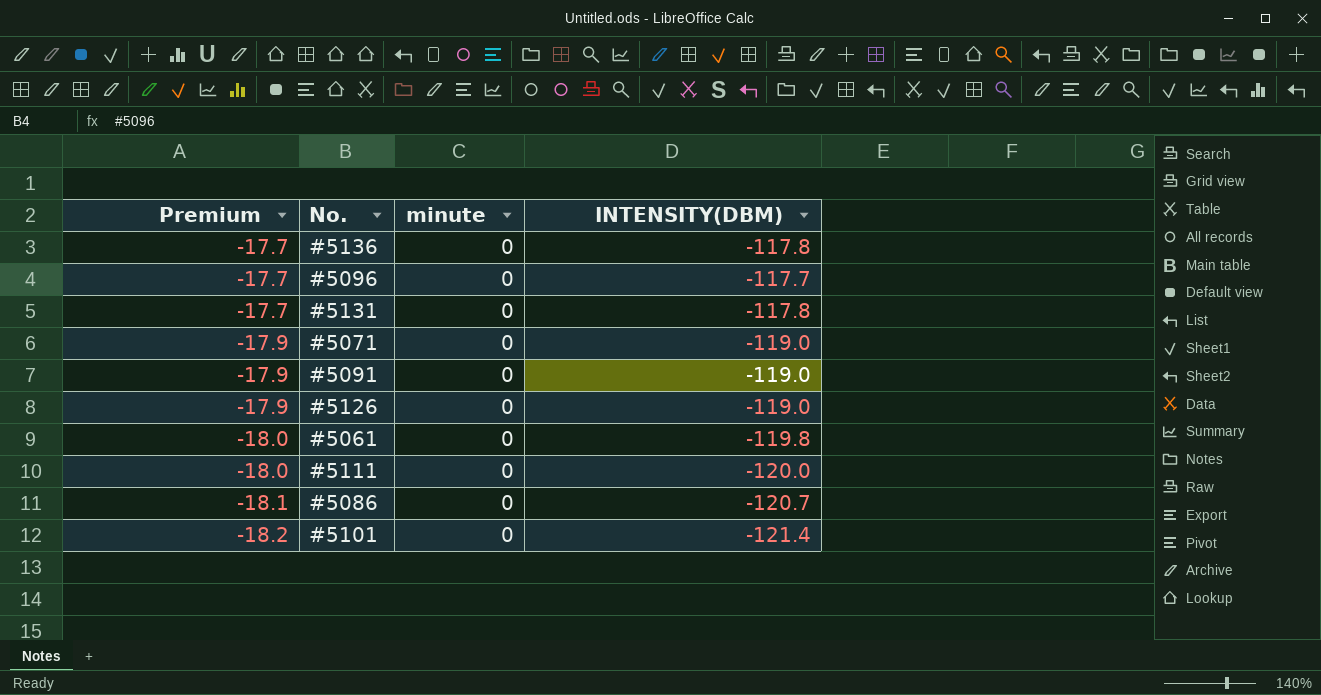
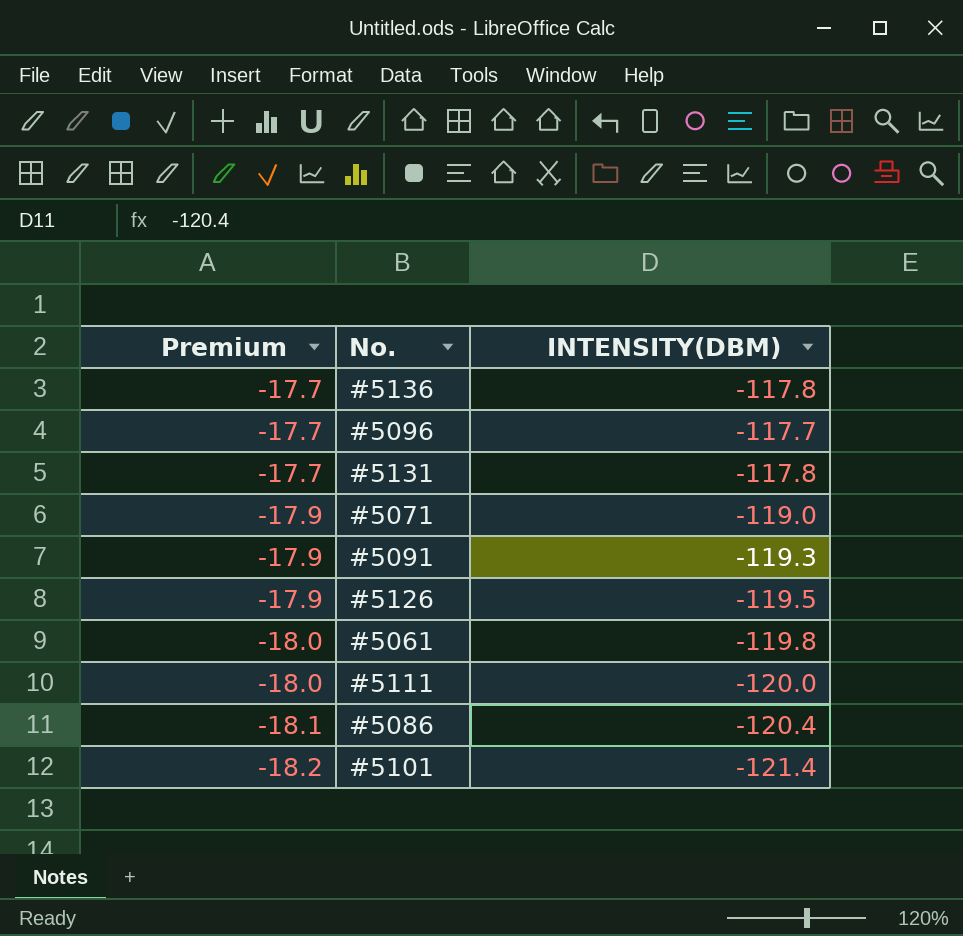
column minute | position: 3 -> none
#5091 | INTENSITY(DBM): -119.0 -> -119.3
#5126 | INTENSITY(DBM): -119.0 -> -119.5
#5086 | INTENSITY(DBM): -120.7 -> -120.4

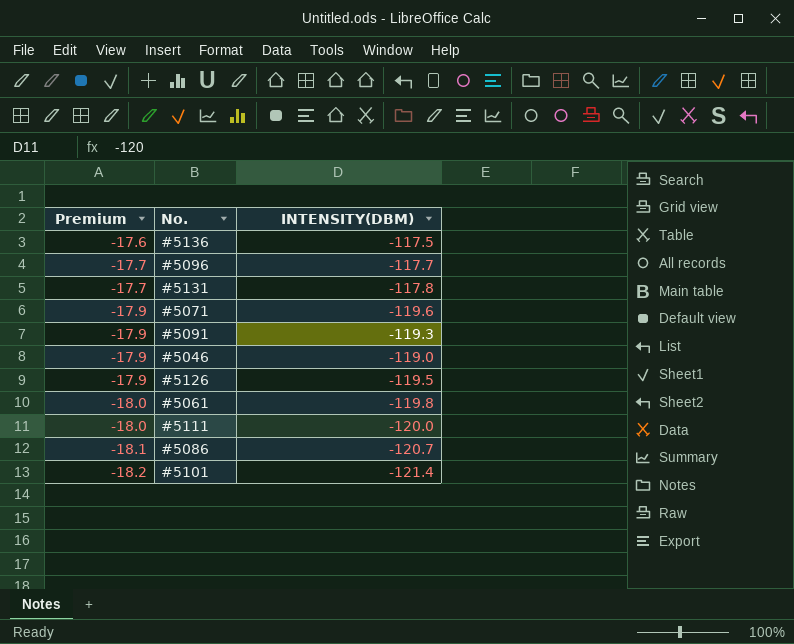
#5136 | Premium: -17.7 -> -17.6
#5136 | INTENSITY(DBM): -117.8 -> -117.5
#5071 | INTENSITY(DBM): -119.0 -> -119.6
row #5046: none -> -17.9 | -119.0
#5086 | INTENSITY(DBM): -120.4 -> -120.7

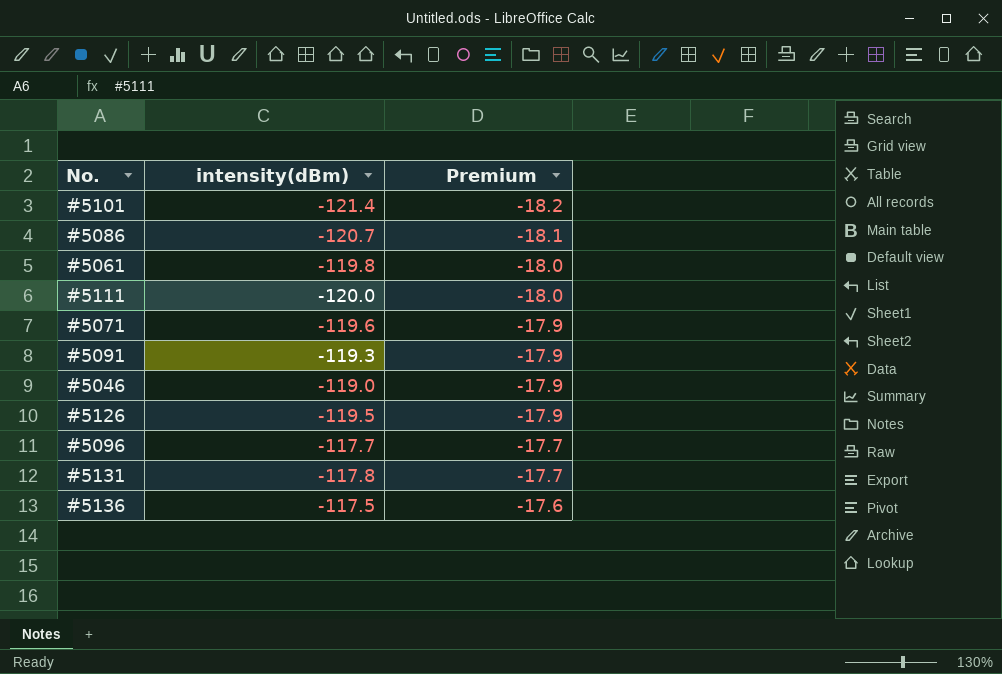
row order: Premium descending -> Premium ascending
column name: INTENSITY(DBM) -> intensity(dBm)
column Premium | position: 1 -> 3

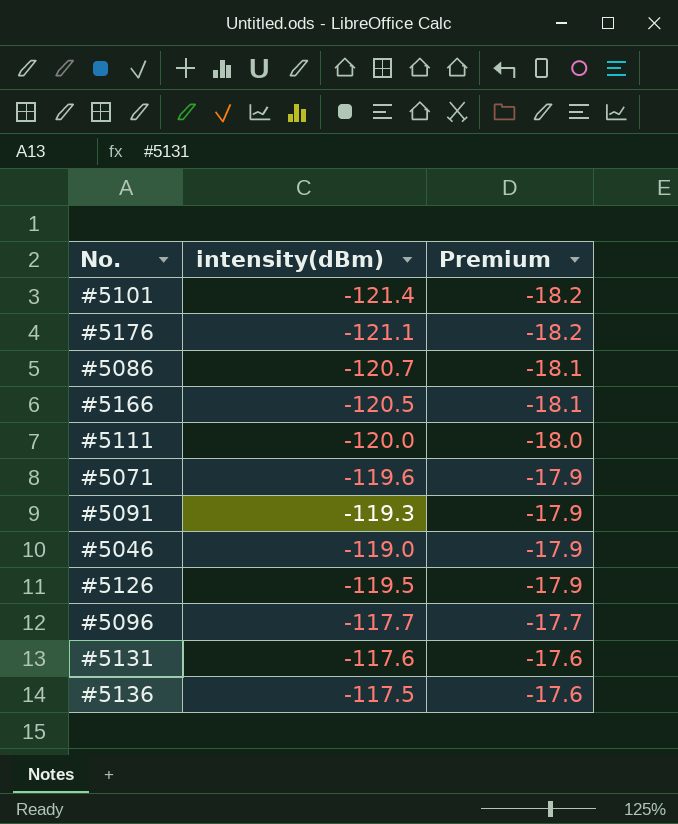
row #5061: -119.8 | -18.0 -> none
row #5176: none -> -121.1 | -18.2
row #5166: none -> -120.5 | -18.1
#5131 | intensity(dBm): -117.8 -> -117.6
#5131 | Premium: -17.7 -> -17.6

